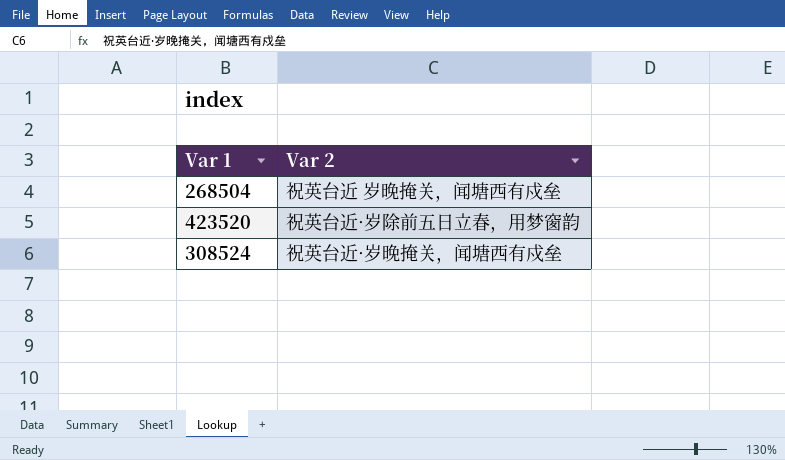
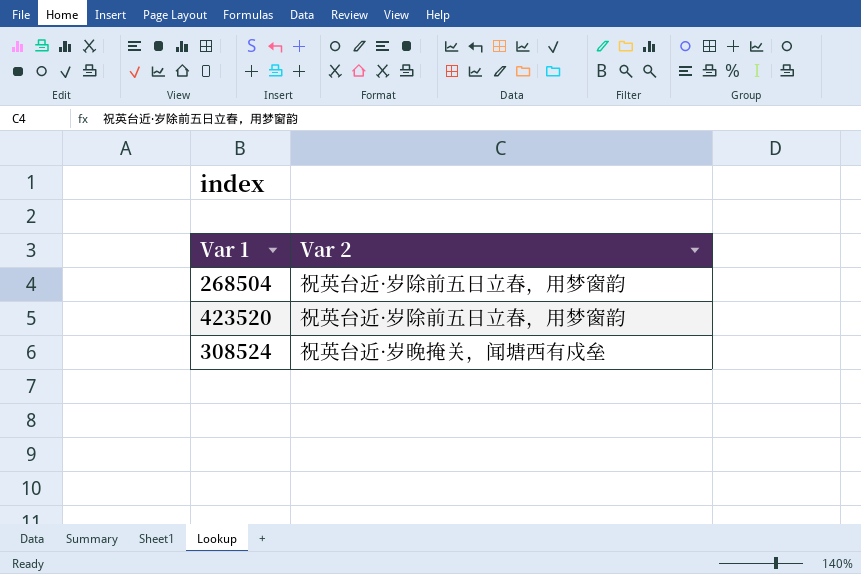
268504 | Var 2: 祝英台近 岁晚掩关，闻塘西有戍垒 -> 祝英台近·岁除前五日立春，用梦窗韵

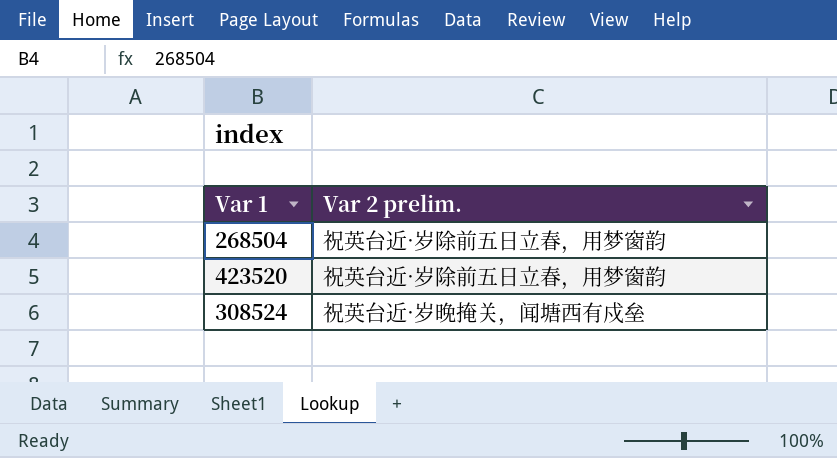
column name: Var 2 -> Var 2 prelim.

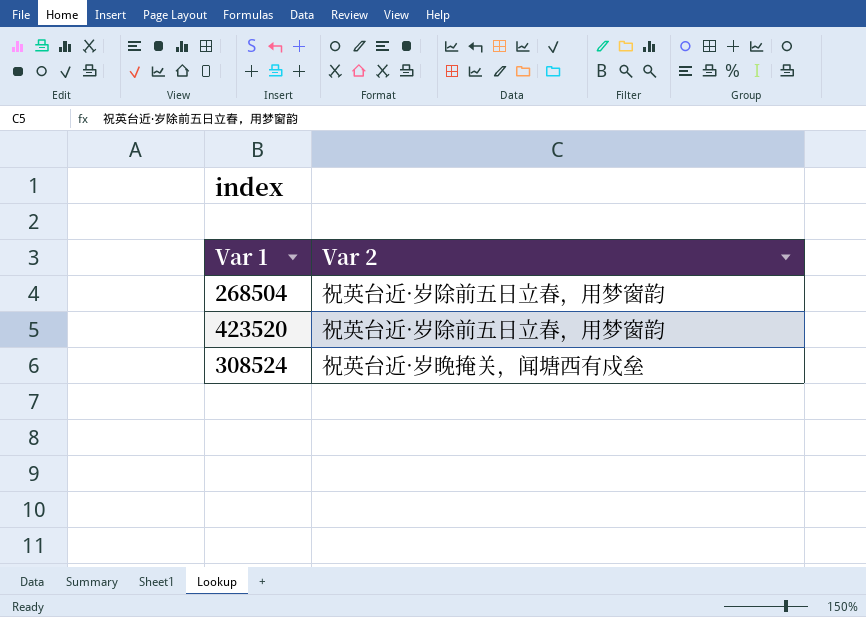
column name: Var 2 prelim. -> Var 2

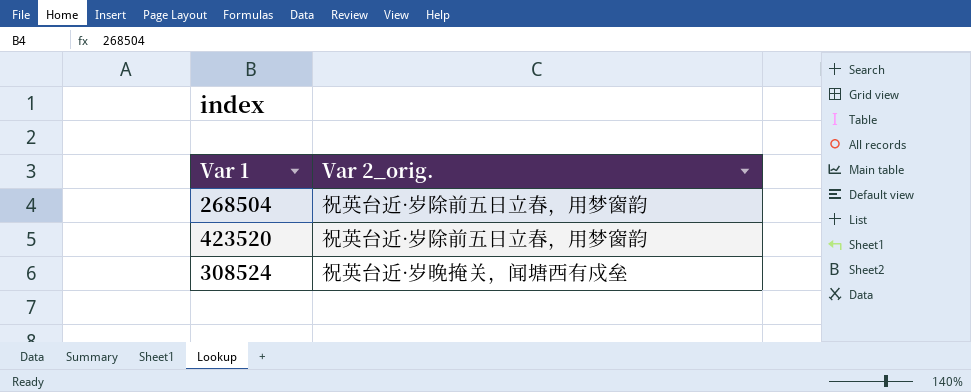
column name: Var 2 -> Var 2_orig.

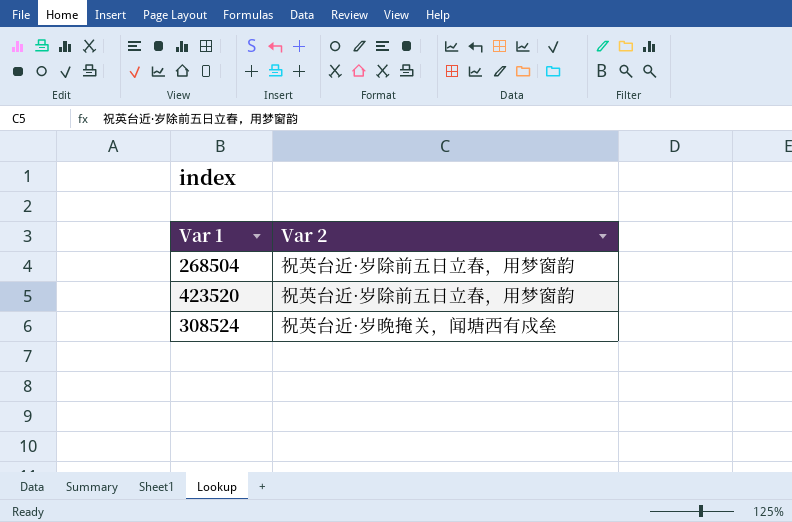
column name: Var 2_orig. -> Var 2

